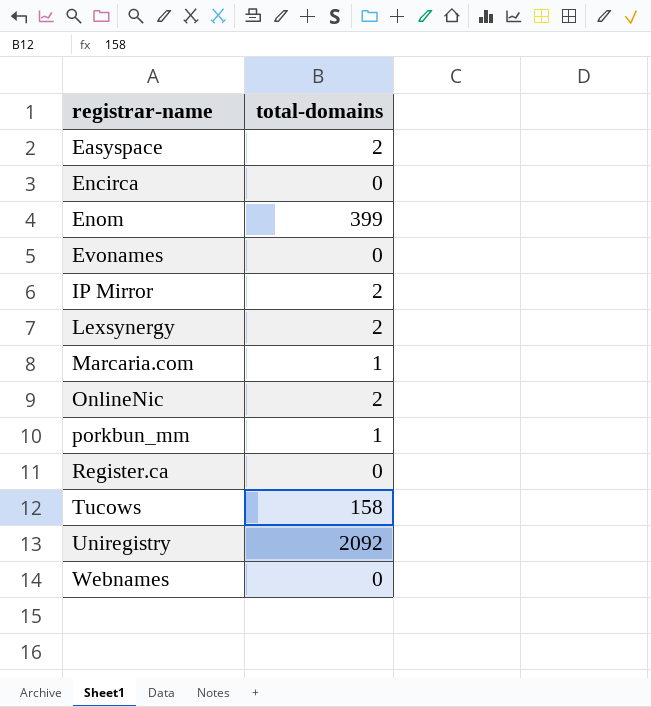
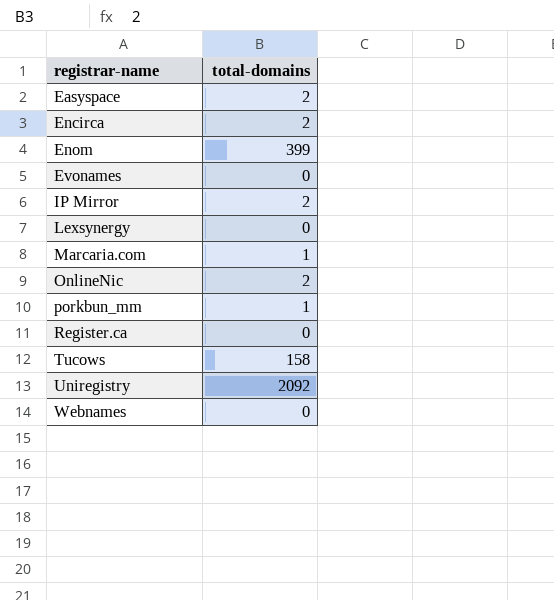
Encirca | total-domains: 0 -> 2
Lexsynergy | total-domains: 2 -> 0

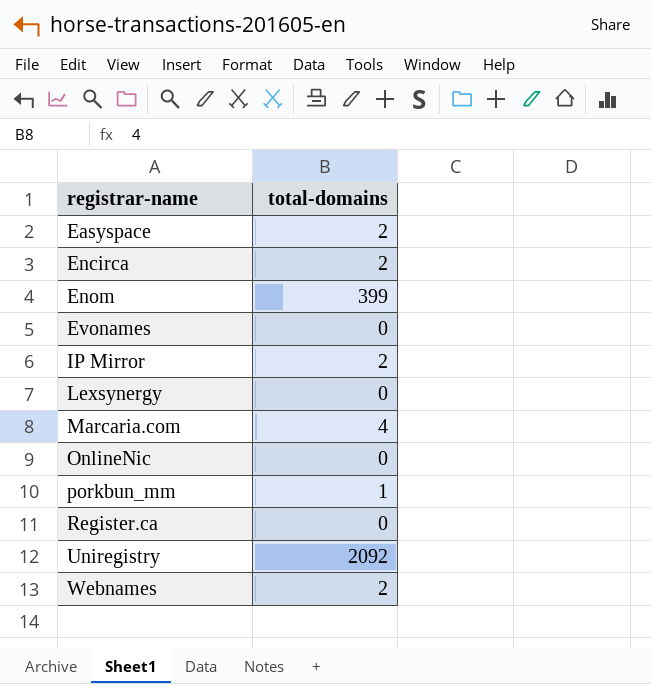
row Tucows: 158 -> none
Marcaria.com | total-domains: 1 -> 4
OnlineNic | total-domains: 2 -> 0
Webnames | total-domains: 0 -> 2

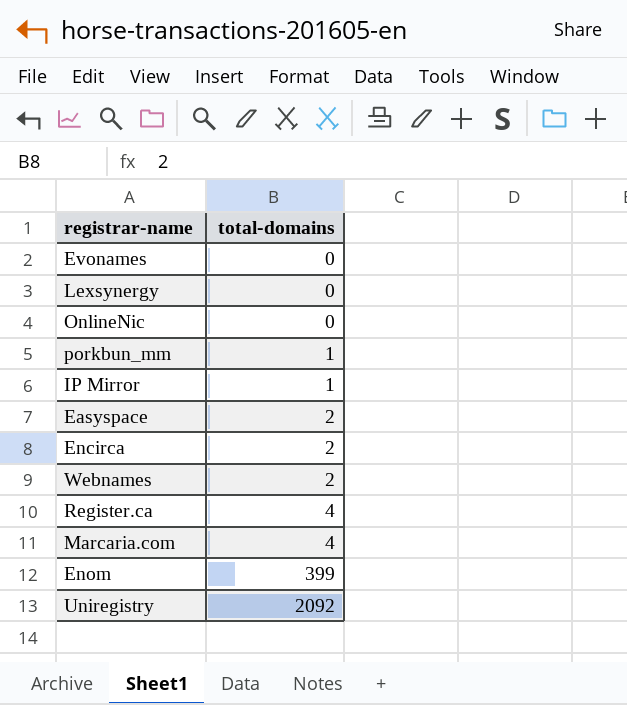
row order: registrar-name ascending -> total-domains ascending
IP Mirror | total-domains: 2 -> 1
Register.ca | total-domains: 0 -> 4

